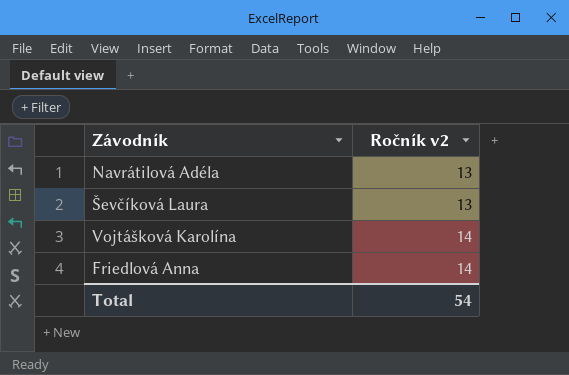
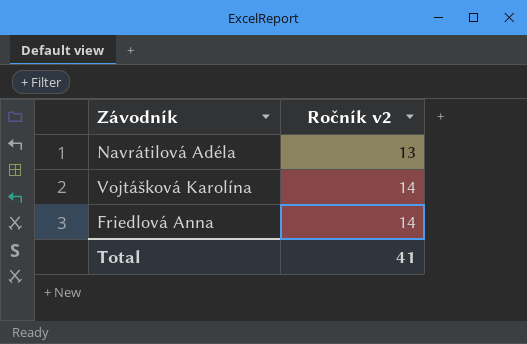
row Ševčíková Laura: 13 -> none
Total | Ročník v2: 54 -> 41

